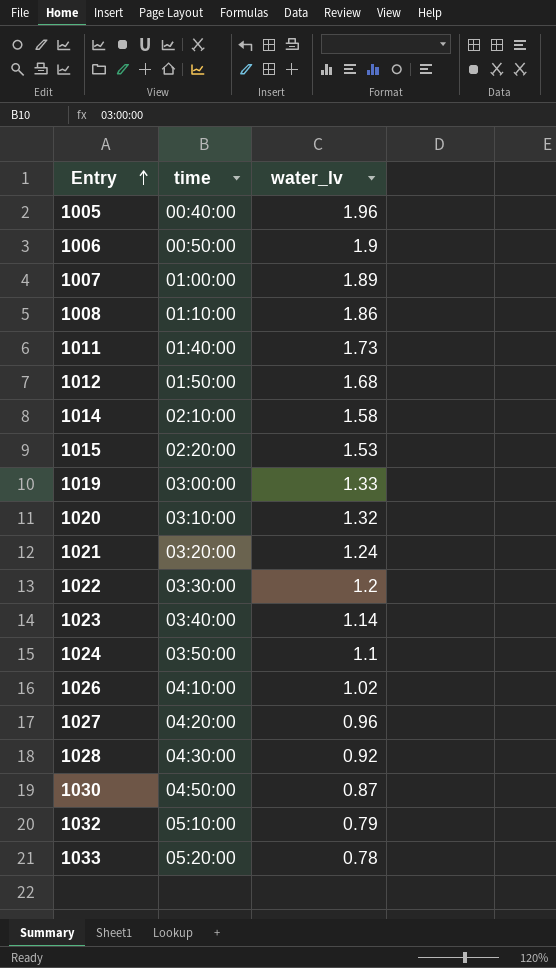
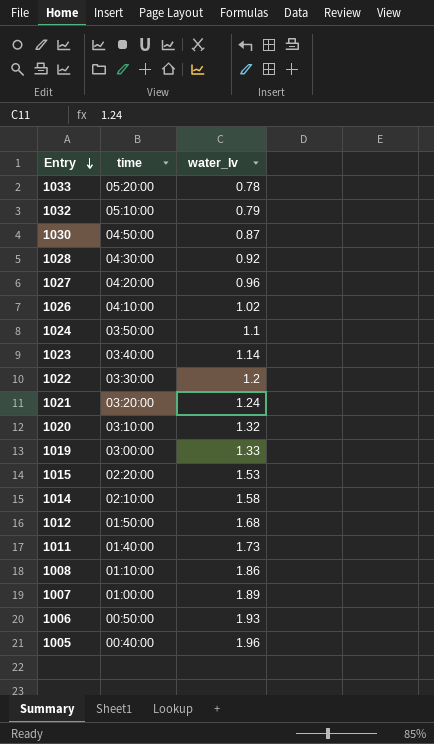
row order: Entry ascending -> Entry descending
1006 | water_lv: 1.9 -> 1.93

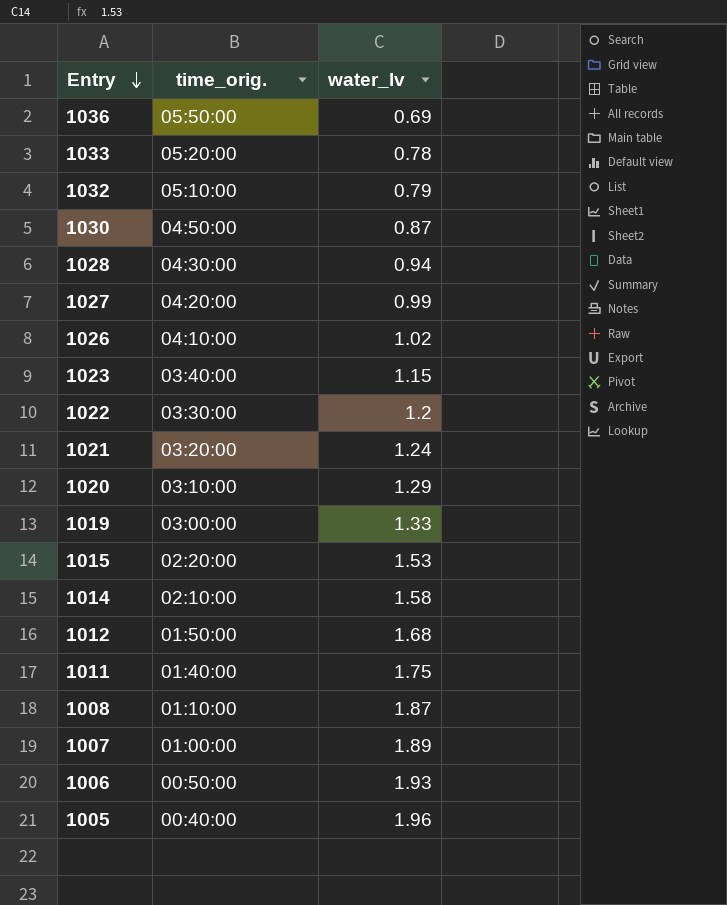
column name: time -> time_orig.
row 1024: 03:50:00 | 1.1 -> none
row 1036: none -> 05:50:00 | 0.69
1028 | water_lv: 0.92 -> 0.94
1027 | water_lv: 0.96 -> 0.99
1023 | water_lv: 1.14 -> 1.15
1020 | water_lv: 1.32 -> 1.29
1011 | water_lv: 1.73 -> 1.75
1008 | water_lv: 1.86 -> 1.87

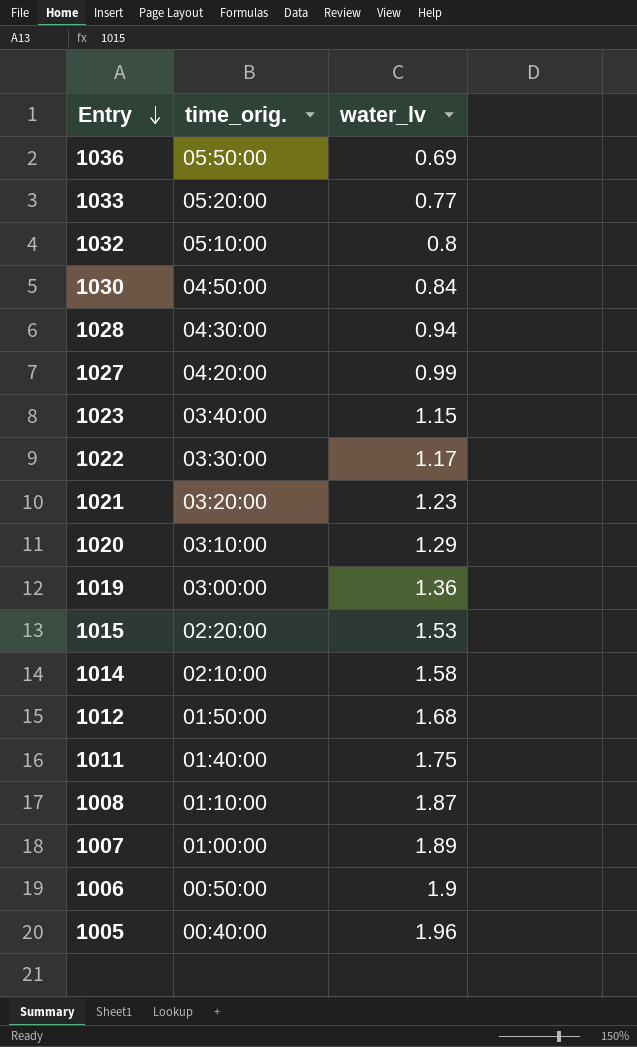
row 1026: 04:10:00 | 1.02 -> none
1033 | water_lv: 0.78 -> 0.77
1032 | water_lv: 0.79 -> 0.8
1030 | water_lv: 0.87 -> 0.84
1022 | water_lv: 1.2 -> 1.17
1021 | water_lv: 1.24 -> 1.23
1019 | water_lv: 1.33 -> 1.36
1006 | water_lv: 1.93 -> 1.9

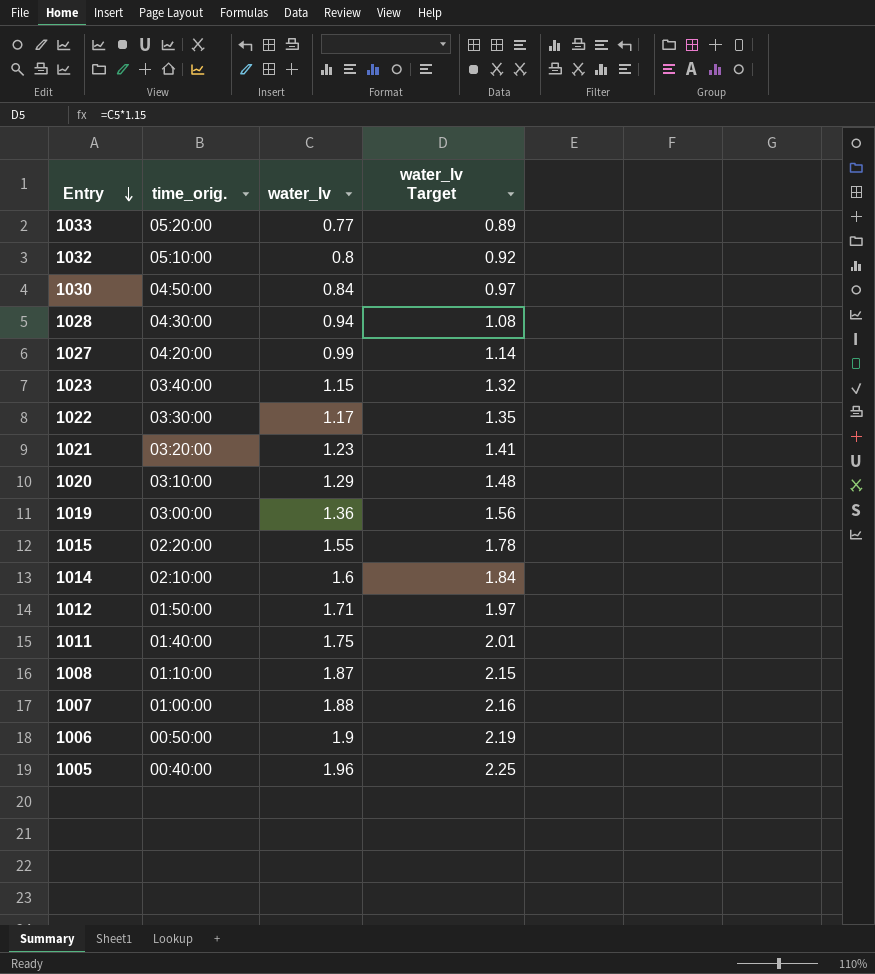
column water_lv Target | formula: none -> [water_lv] * 1.15
row 1036: 05:50:00 | 0.69 -> none
1015 | water_lv: 1.53 -> 1.55
1014 | water_lv: 1.58 -> 1.6
1012 | water_lv: 1.68 -> 1.71
1007 | water_lv: 1.89 -> 1.88

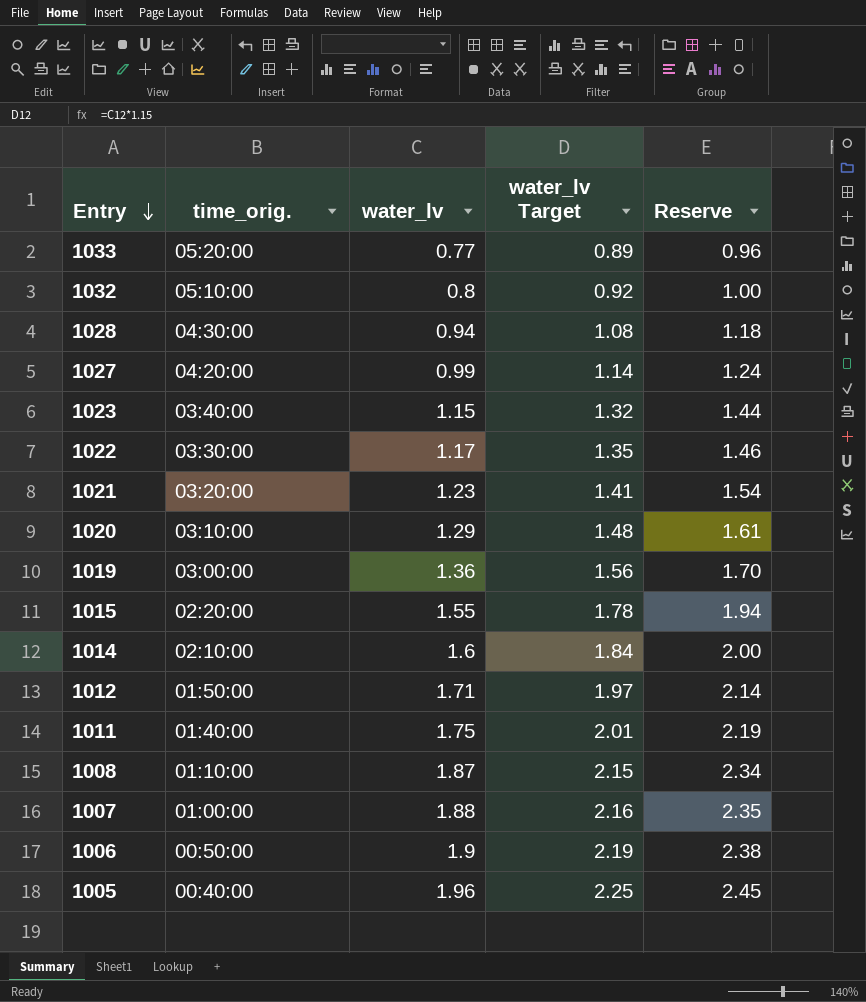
column Reserve | formula: none -> [water_lv] * 1.25
row 1030: 04:50:00 | 0.84 | 0.97 -> none

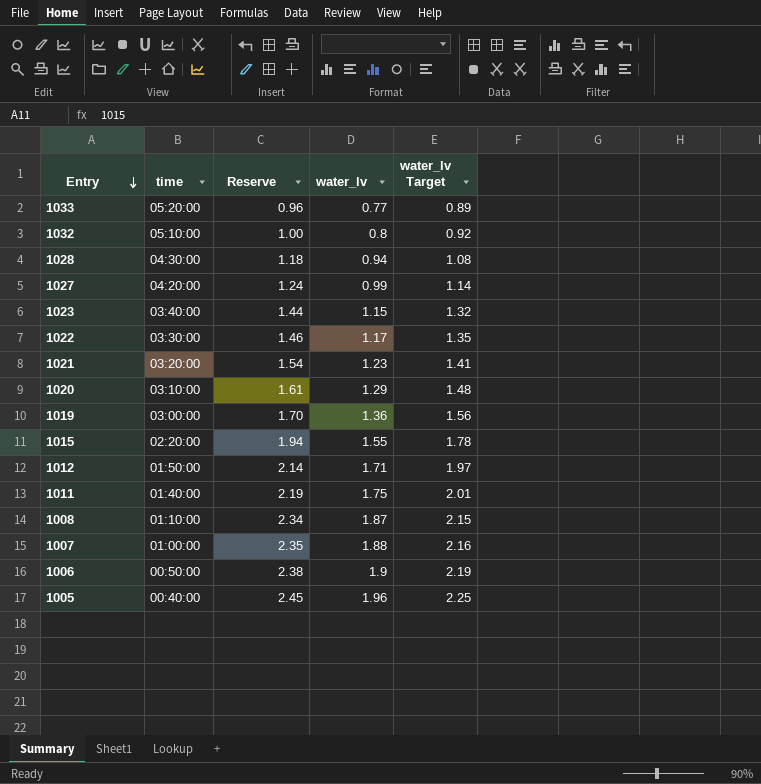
column name: time_orig. -> time
column Reserve | position: 5 -> 3
row 1014: 02:10:00 | 1.6 | 1.84 | 2.00 -> none

